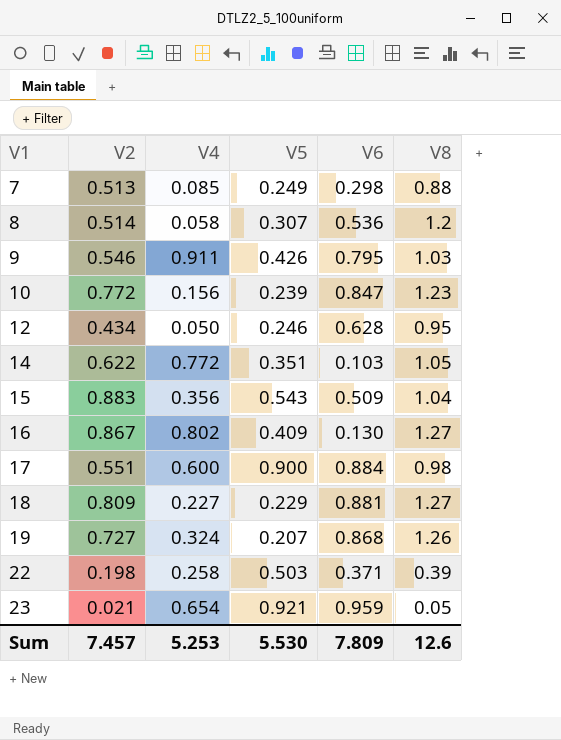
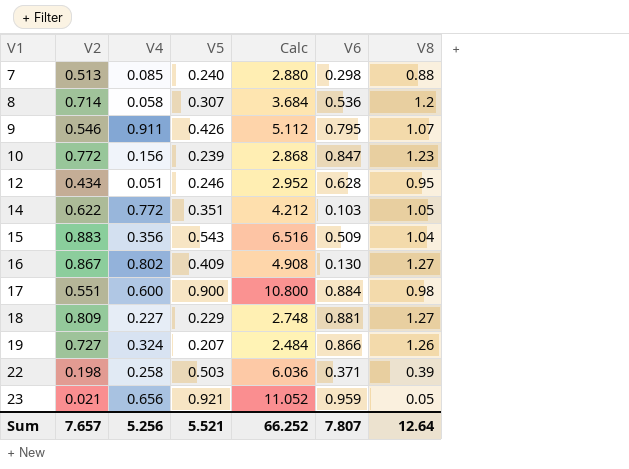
column Calc | formula: none -> [V5] * 12
7 | V5: 0.249 -> 0.240
8 | V2: 0.514 -> 0.714
9 | V8: 1.03 -> 1.07
12 | V4: 0.050 -> 0.051
19 | V6: 0.868 -> 0.866
23 | V4: 0.654 -> 0.656
Sum | V2: 7.457 -> 7.657
Sum | V4: 5.253 -> 5.256
Sum | V5: 5.530 -> 5.521
Sum | V6: 7.809 -> 7.807
Sum | V8: 12.6 -> 12.64

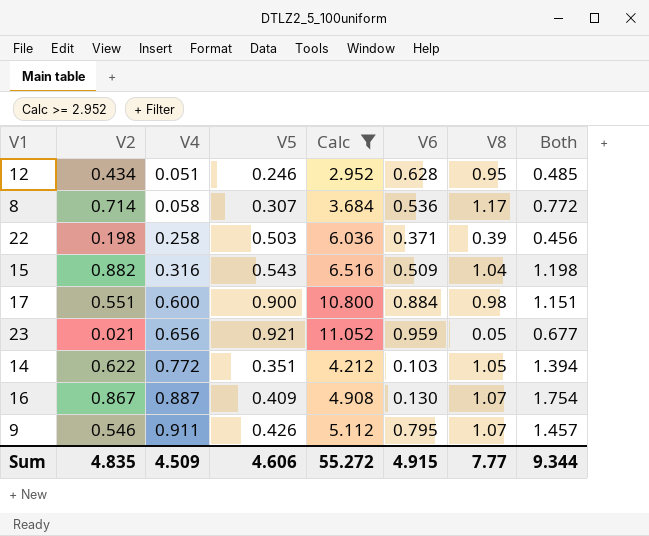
filter: none -> Calc >= 2.952
row order: V1 ascending -> V4 ascending
column Both | formula: none -> [V2] + [V4]
8 | V8: 1.2 -> 1.17
15 | V2: 0.883 -> 0.882
15 | V4: 0.356 -> 0.316
16 | V4: 0.802 -> 0.887
16 | V8: 1.27 -> 1.07
Sum | V2: 7.657 -> 4.835
Sum | V4: 5.256 -> 4.509
Sum | V5: 5.521 -> 4.606
Sum | Calc: 66.252 -> 55.272
Sum | V6: 7.807 -> 4.915
Sum | V8: 12.64 -> 7.77

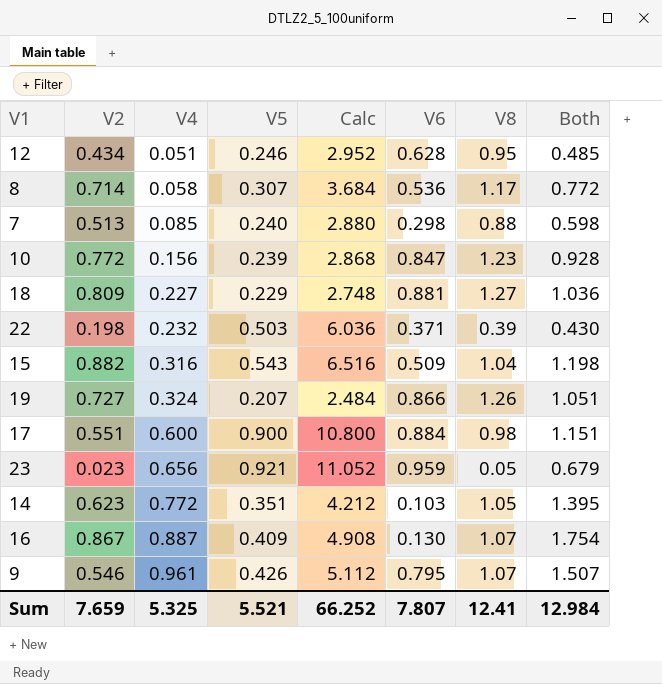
filter: Calc >= 2.952 -> none
22 | V4: 0.258 -> 0.232
22 | Both: 0.456 -> 0.430
23 | V2: 0.021 -> 0.023
23 | Both: 0.677 -> 0.679
14 | V2: 0.622 -> 0.623
14 | Both: 1.394 -> 1.395
9 | V4: 0.911 -> 0.961
9 | Both: 1.457 -> 1.507
Sum | V2: 4.835 -> 7.659
Sum | V4: 4.509 -> 5.325
Sum | V5: 4.606 -> 5.521
Sum | Calc: 55.272 -> 66.252
Sum | V6: 4.915 -> 7.807
Sum | V8: 7.77 -> 12.41
Sum | Both: 9.344 -> 12.984

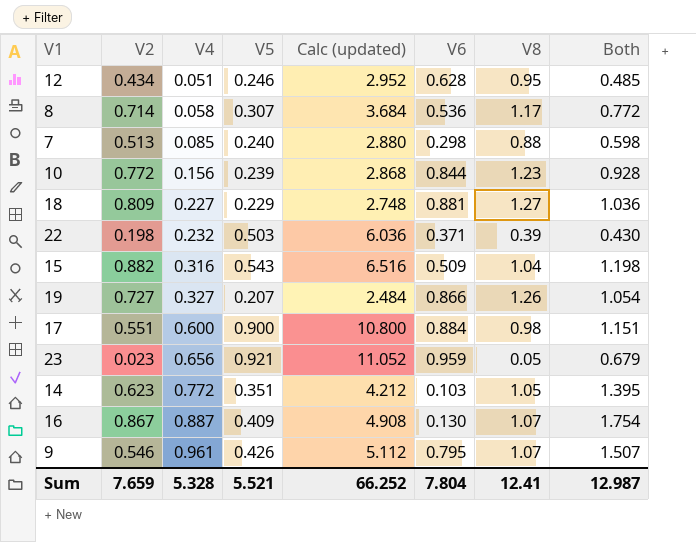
column name: Calc -> Calc (updated)
10 | V6: 0.847 -> 0.844
19 | V4: 0.324 -> 0.327
19 | Both: 1.051 -> 1.054
Sum | V4: 5.325 -> 5.328
Sum | V6: 7.807 -> 7.804
Sum | Both: 12.984 -> 12.987

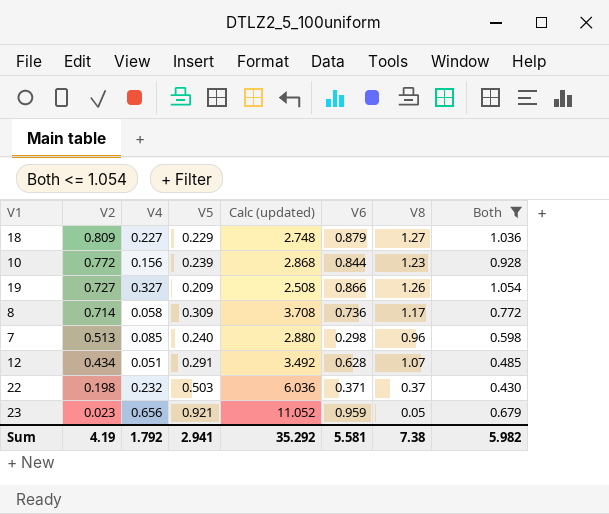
filter: none -> Both <= 1.054
row order: V4 ascending -> V2 descending
18 | V6: 0.881 -> 0.879
19 | V5: 0.207 -> 0.209
19 | Calc (updated): 2.484 -> 2.508
8 | V5: 0.307 -> 0.309
8 | Calc (updated): 3.684 -> 3.708
8 | V6: 0.536 -> 0.736
7 | V8: 0.88 -> 0.96
12 | V5: 0.246 -> 0.291
12 | Calc (updated): 2.952 -> 3.492
12 | V8: 0.95 -> 1.07
22 | V8: 0.39 -> 0.37
Sum | V2: 7.659 -> 4.19
Sum | V4: 5.328 -> 1.792
Sum | V5: 5.521 -> 2.941
Sum | Calc (updated): 66.252 -> 35.292
Sum | V6: 7.804 -> 5.581
Sum | V8: 12.41 -> 7.38
Sum | Both: 12.987 -> 5.982

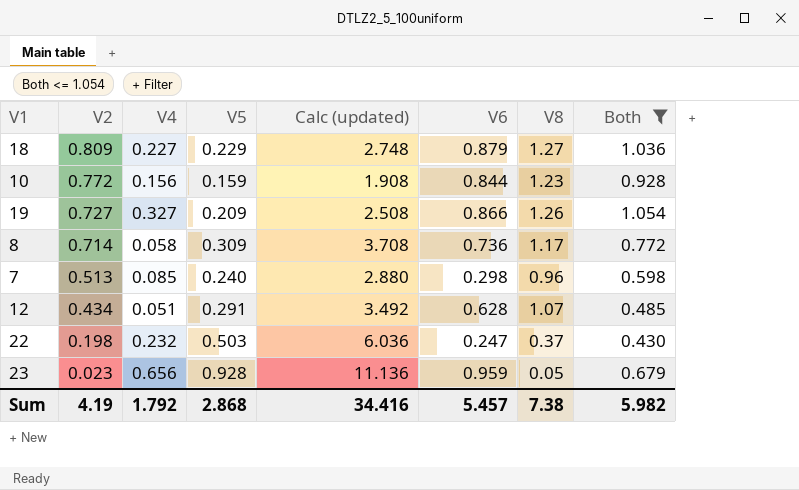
10 | V5: 0.239 -> 0.159
10 | Calc (updated): 2.868 -> 1.908
22 | V6: 0.371 -> 0.247
23 | V5: 0.921 -> 0.928
23 | Calc (updated): 11.052 -> 11.136
Sum | V5: 2.941 -> 2.868
Sum | Calc (updated): 35.292 -> 34.416
Sum | V6: 5.581 -> 5.457

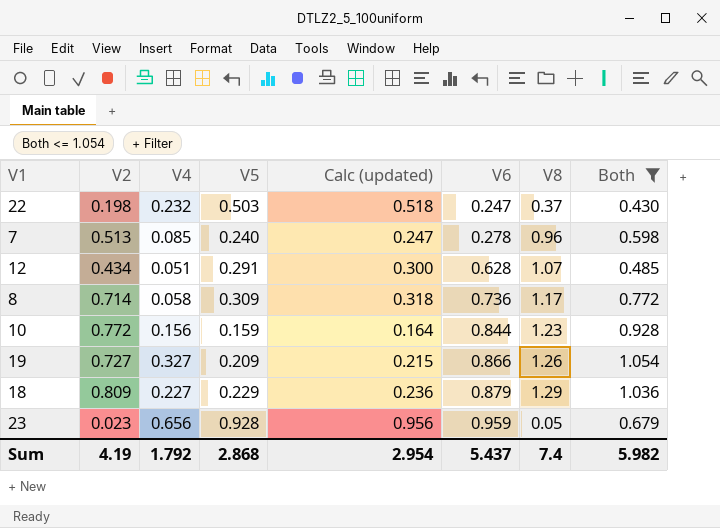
row order: V2 descending -> V6 ascending
column Calc (updated) | formula: [V5] * 12 -> [V5] * 1.03
7 | V6: 0.298 -> 0.278
18 | V8: 1.27 -> 1.29
Sum | Calc (updated): 34.416 -> 2.954
Sum | V6: 5.457 -> 5.437
Sum | V8: 7.38 -> 7.4

